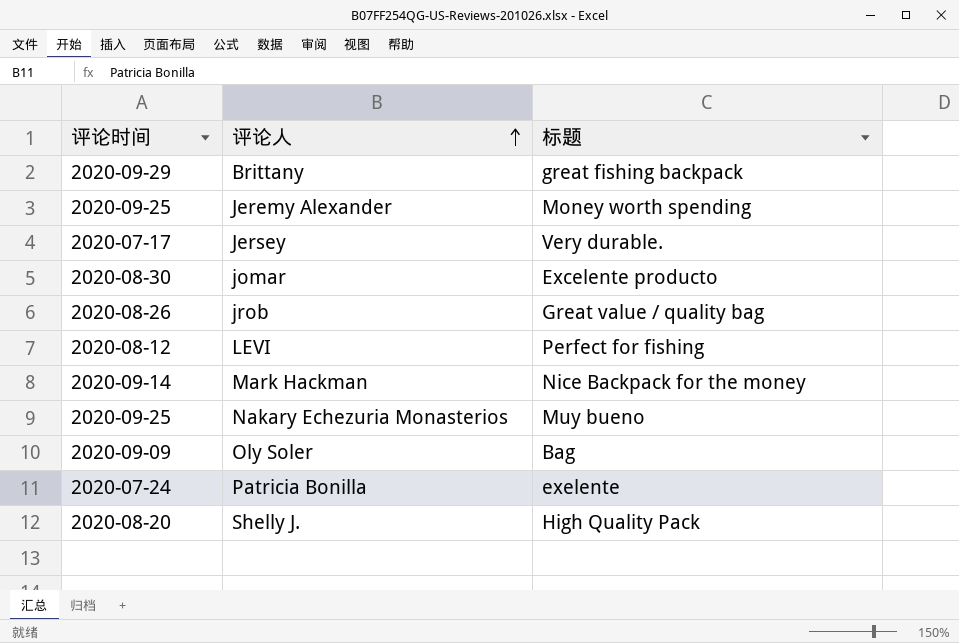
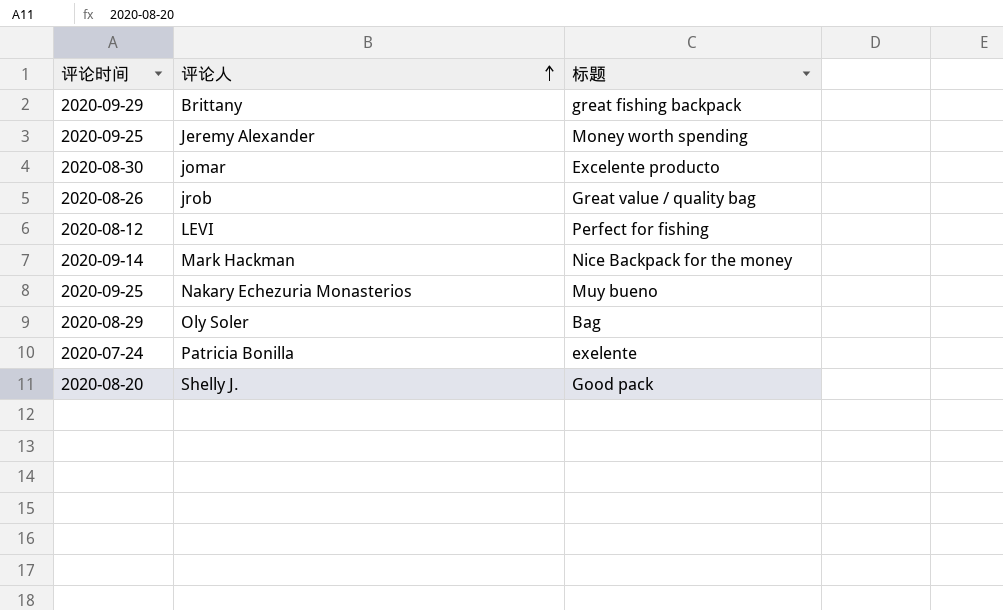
row Jersey: 2020-07-17 | Very durable. -> none
Oly Soler | 评论时间: 2020-09-09 -> 2020-08-29
Shelly J. | 标题: High Quality Pack -> Good pack

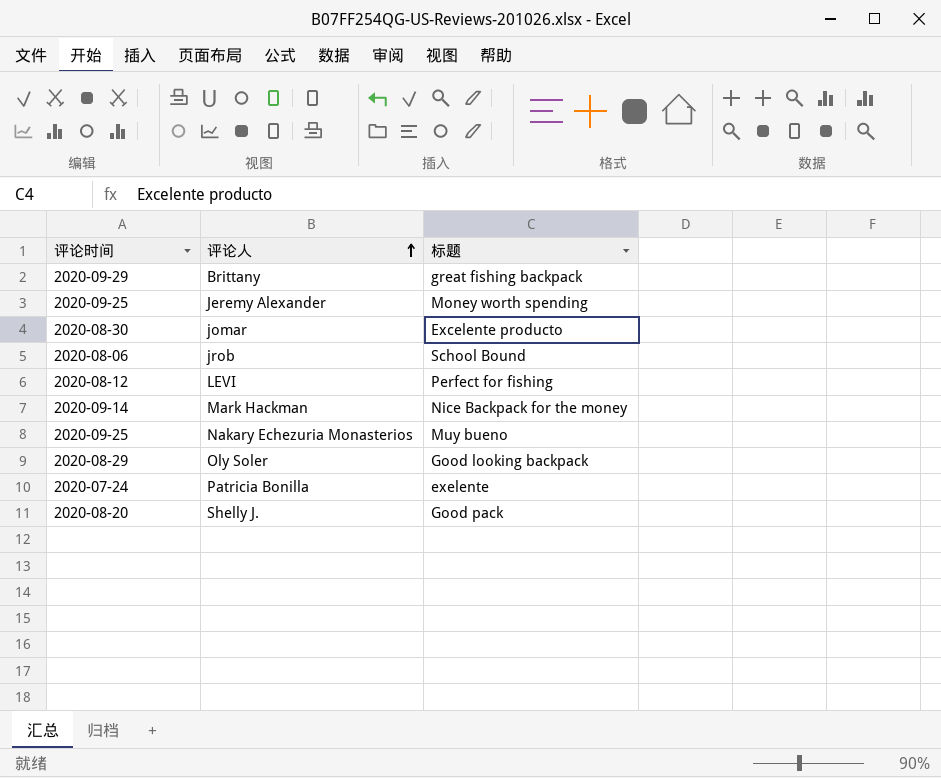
jrob | 评论时间: 2020-08-26 -> 2020-08-06
jrob | 标题: Great value / quality bag -> School Bound
Oly Soler | 标题: Bag -> Good looking backpack

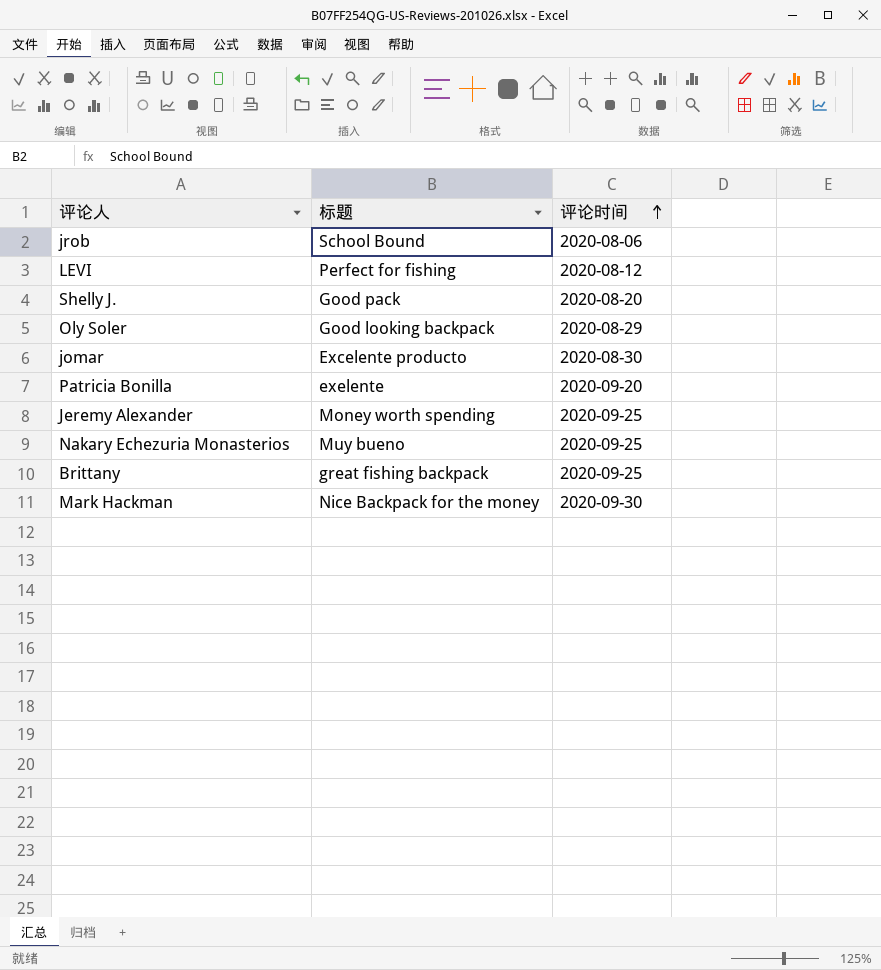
row order: 评论人 ascending -> 评论时间 ascending
column 评论时间 | position: 1 -> 3
Patricia Bonilla | 评论时间: 2020-07-24 -> 2020-09-20
Brittany | 评论时间: 2020-09-29 -> 2020-09-25
Mark Hackman | 评论时间: 2020-09-14 -> 2020-09-30

